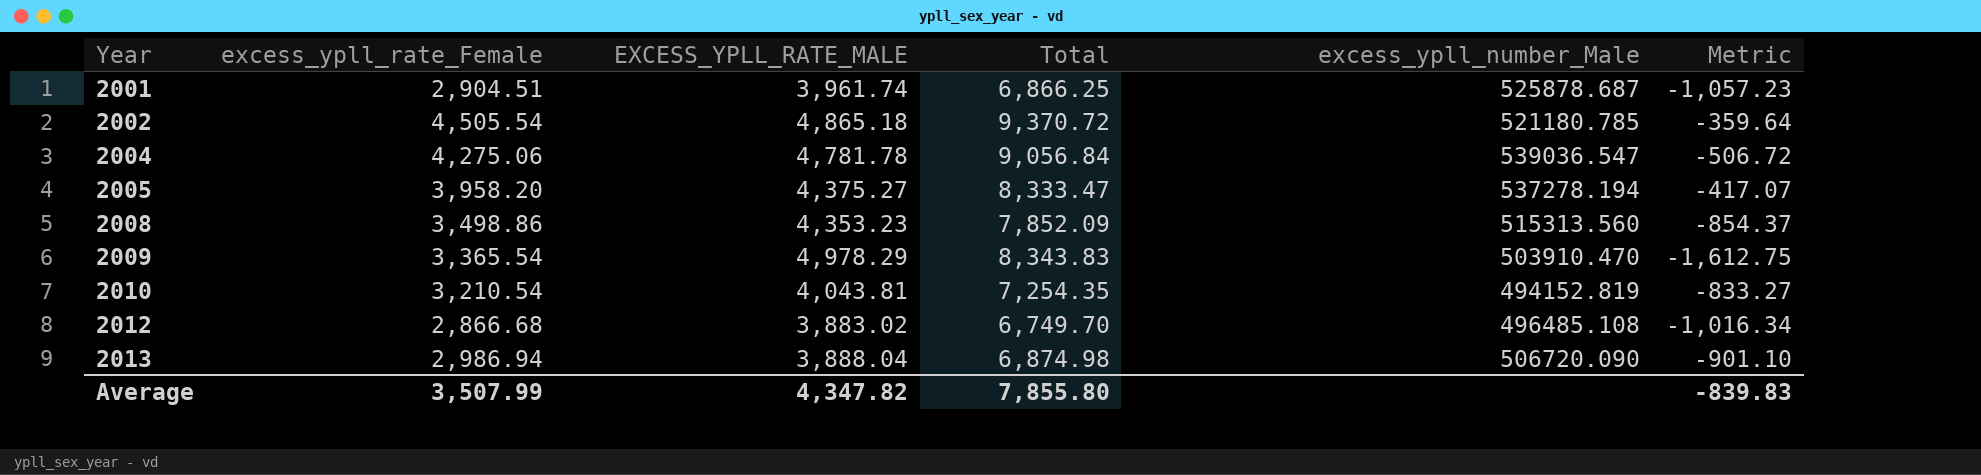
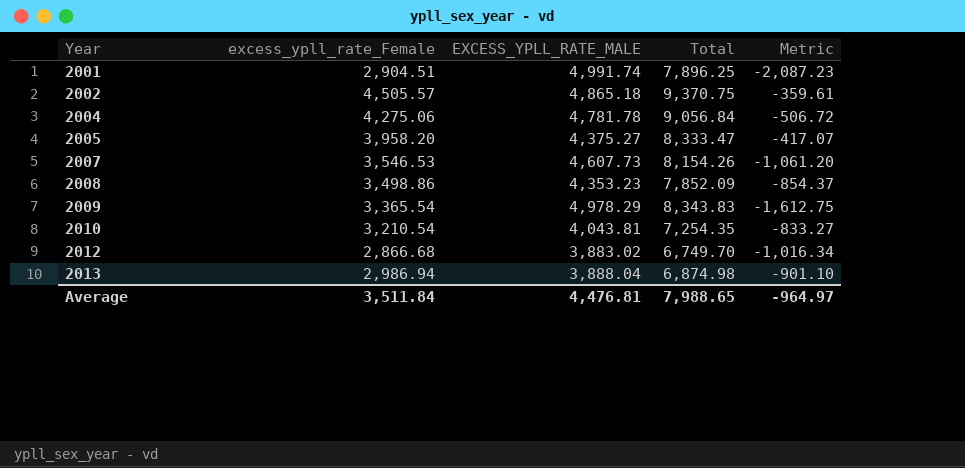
column excess_ypll_number_Male | position: 5 -> none
2001 | EXCESS_YPLL_RATE_MALE: 3,961.74 -> 4,991.74
2001 | Total: 6,866.25 -> 7,896.25
2001 | Metric: -1,057.23 -> -2,087.23
2002 | excess_ypll_rate_Female: 4,505.54 -> 4,505.57
2002 | Total: 9,370.72 -> 9,370.75
2002 | Metric: -359.64 -> -359.61
row 2007: none -> 3,546.53 | 4,607.73 | 8,154.26 | -1,061.20
Average | excess_ypll_rate_Female: 3,507.99 -> 3,511.84
Average | EXCESS_YPLL_RATE_MALE: 4,347.82 -> 4,476.81
Average | Total: 7,855.80 -> 7,988.65
Average | Metric: -839.83 -> -964.97

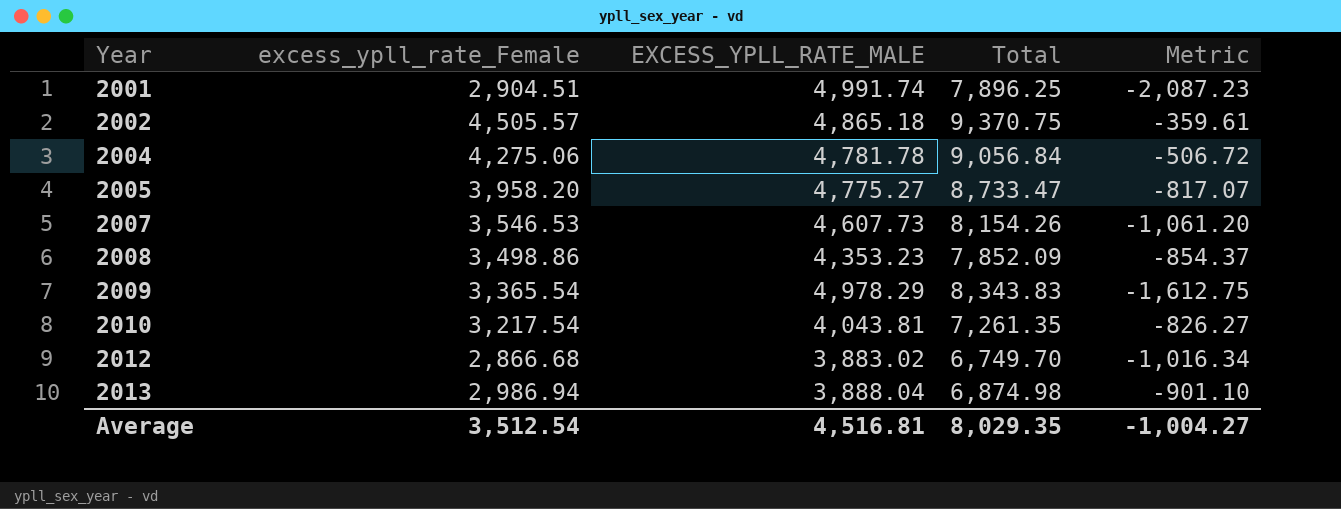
2005 | EXCESS_YPLL_RATE_MALE: 4,375.27 -> 4,775.27
2005 | Total: 8,333.47 -> 8,733.47
2005 | Metric: -417.07 -> -817.07
2010 | excess_ypll_rate_Female: 3,210.54 -> 3,217.54
2010 | Total: 7,254.35 -> 7,261.35
2010 | Metric: -833.27 -> -826.27
Average | excess_ypll_rate_Female: 3,511.84 -> 3,512.54
Average | EXCESS_YPLL_RATE_MALE: 4,476.81 -> 4,516.81
Average | Total: 7,988.65 -> 8,029.35
Average | Metric: -964.97 -> -1,004.27

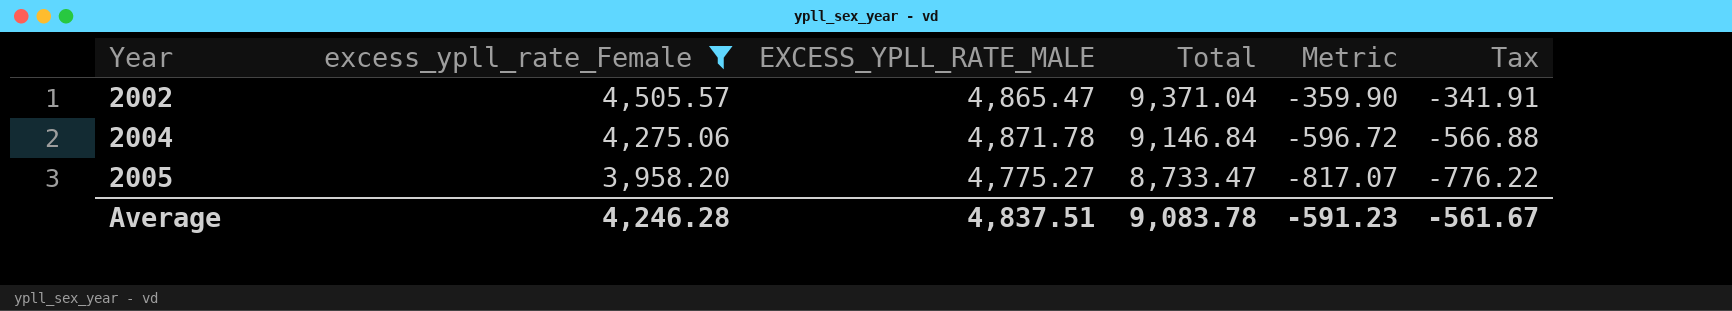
filter: none -> excess_ypll_rate_Female >= 3,958.20
column Tax | formula: none -> [Metric] * 0.95
2002 | EXCESS_YPLL_RATE_MALE: 4,865.18 -> 4,865.47
2002 | Total: 9,370.75 -> 9,371.04
2002 | Metric: -359.61 -> -359.90
2004 | EXCESS_YPLL_RATE_MALE: 4,781.78 -> 4,871.78
2004 | Total: 9,056.84 -> 9,146.84
2004 | Metric: -506.72 -> -596.72
Average | excess_ypll_rate_Female: 3,512.54 -> 4,246.28
Average | EXCESS_YPLL_RATE_MALE: 4,516.81 -> 4,837.51
Average | Total: 8,029.35 -> 9,083.78
Average | Metric: -1,004.27 -> -591.23

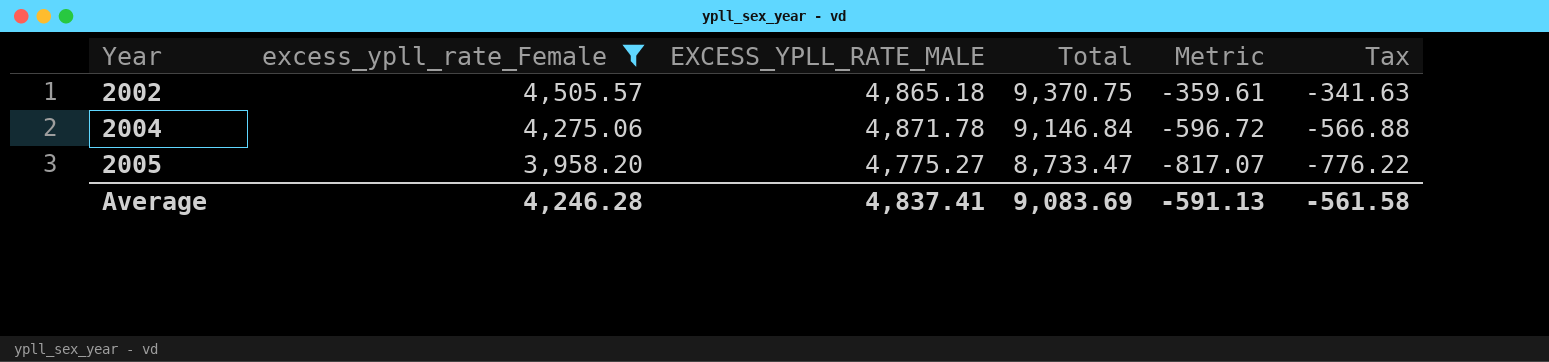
2002 | EXCESS_YPLL_RATE_MALE: 4,865.47 -> 4,865.18
2002 | Total: 9,371.04 -> 9,370.75
2002 | Metric: -359.90 -> -359.61
2002 | Tax: -341.91 -> -341.63
Average | EXCESS_YPLL_RATE_MALE: 4,837.51 -> 4,837.41
Average | Total: 9,083.78 -> 9,083.69
Average | Metric: -591.23 -> -591.13
Average | Tax: -561.67 -> -561.58

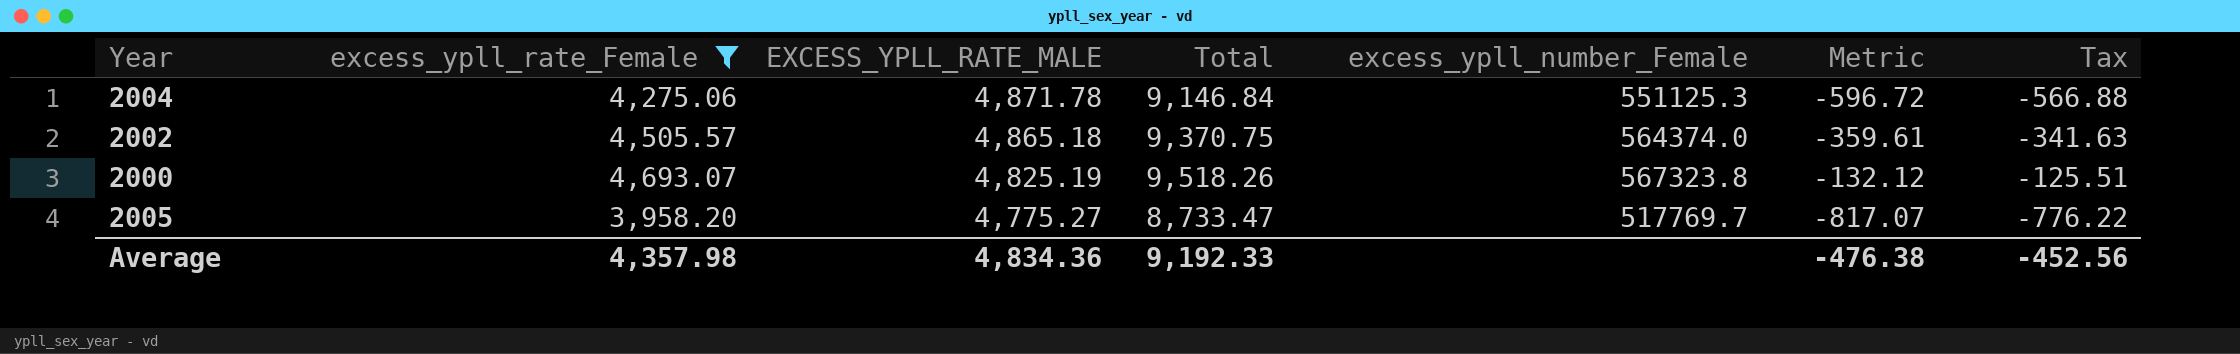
row order: Year ascending -> EXCESS_YPLL_RATE_MALE descending
column excess_ypll_number_Female | position: none -> 5
row 2000: none -> 4,693.07 | 4,825.19 | 9,518.26 | 567323.8 | -132.12 | -125.51
Average | excess_ypll_rate_Female: 4,246.28 -> 4,357.98
Average | EXCESS_YPLL_RATE_MALE: 4,837.41 -> 4,834.36
Average | Total: 9,083.69 -> 9,192.33
Average | Metric: -591.13 -> -476.38
Average | Tax: -561.58 -> -452.56

